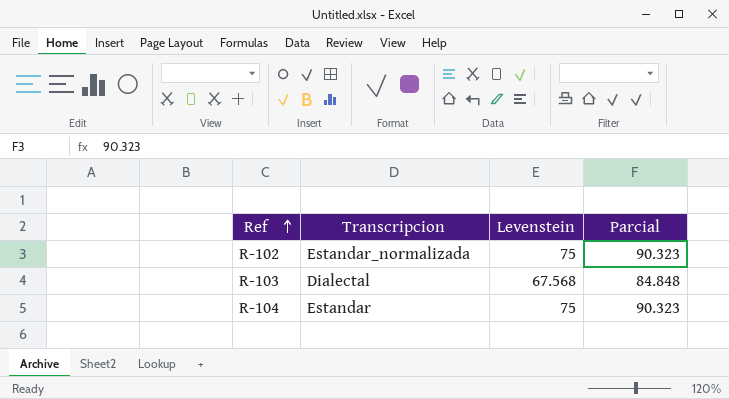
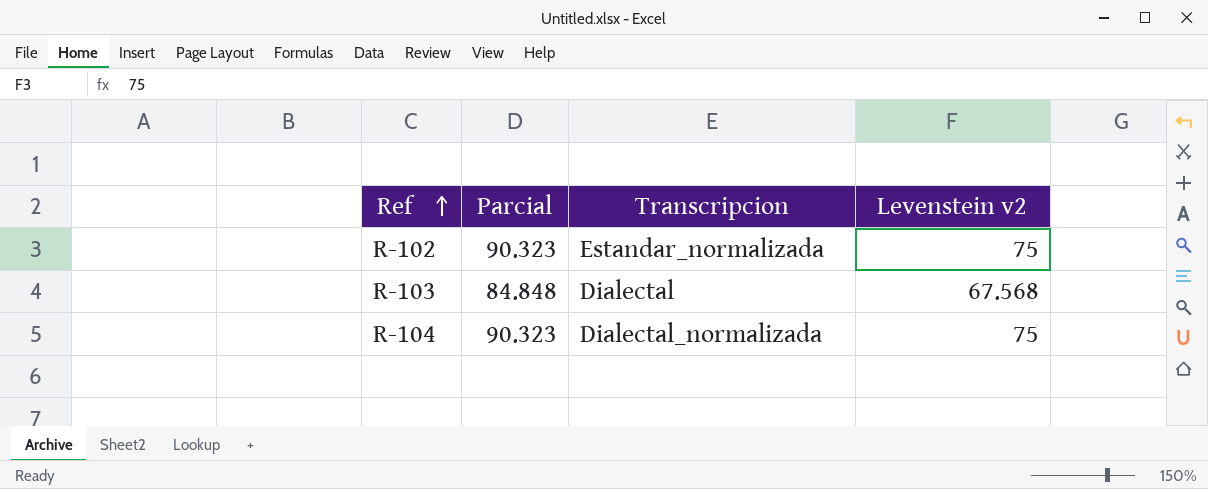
column Parcial | position: 4 -> 2
column name: Levenstein -> Levenstein v2
R-104 | Transcripcion: Estandar -> Dialectal_normalizada

